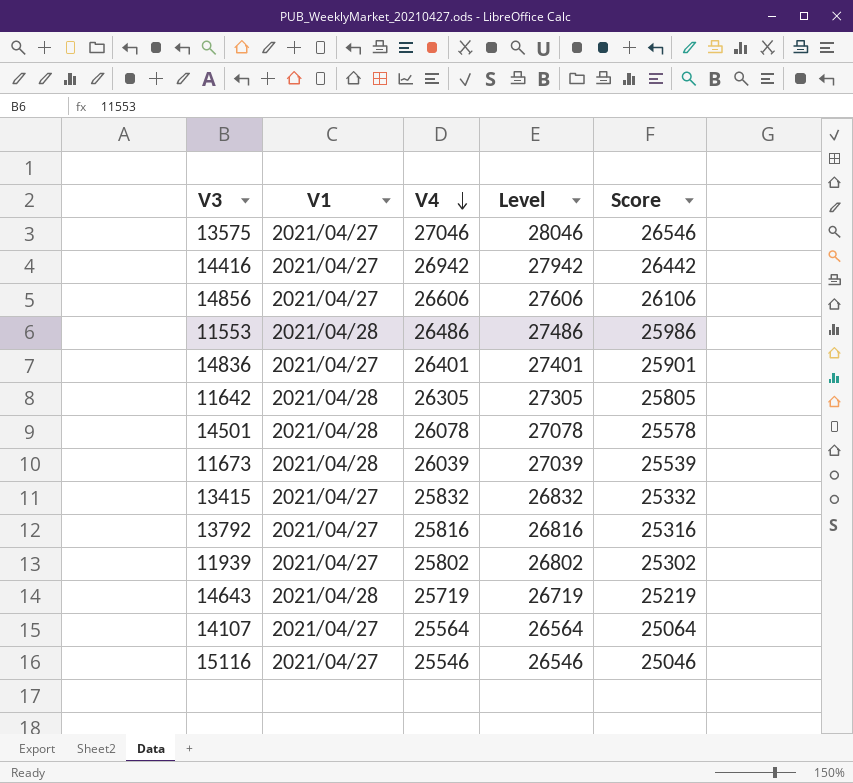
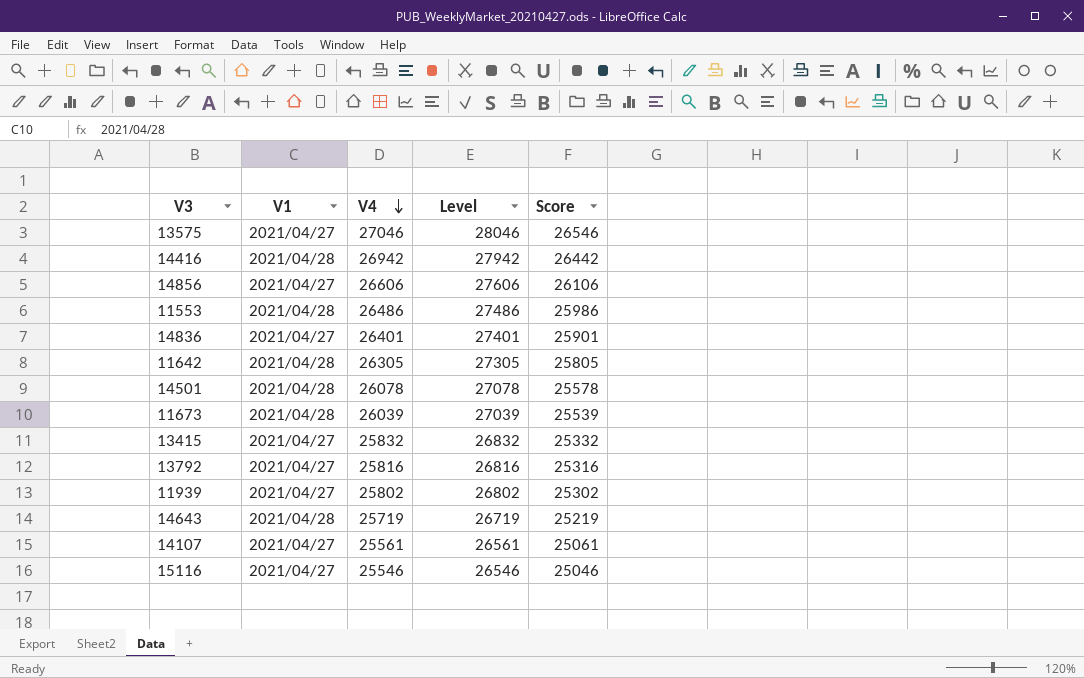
14416 | V1: 2021/04/27 -> 2021/04/28
14107 | V4: 25564 -> 25561
14107 | Level: 26564 -> 26561
14107 | Score: 25064 -> 25061

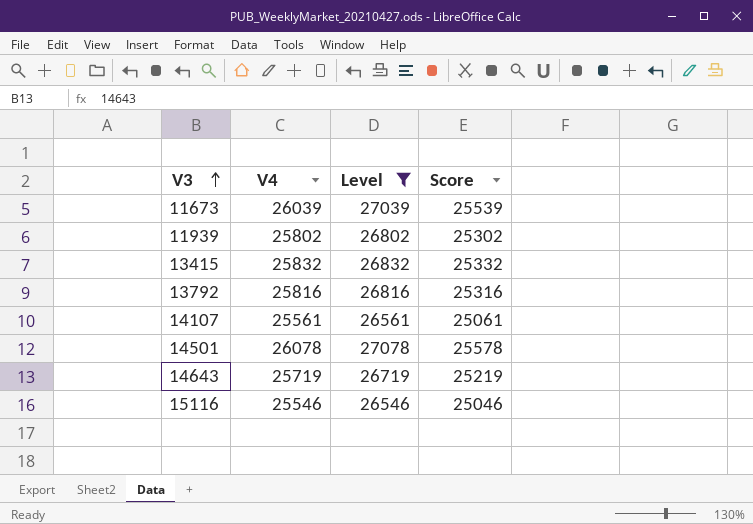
filter: none -> Level <= 27078
row order: V4 descending -> V3 ascending
column V1 | position: 2 -> none

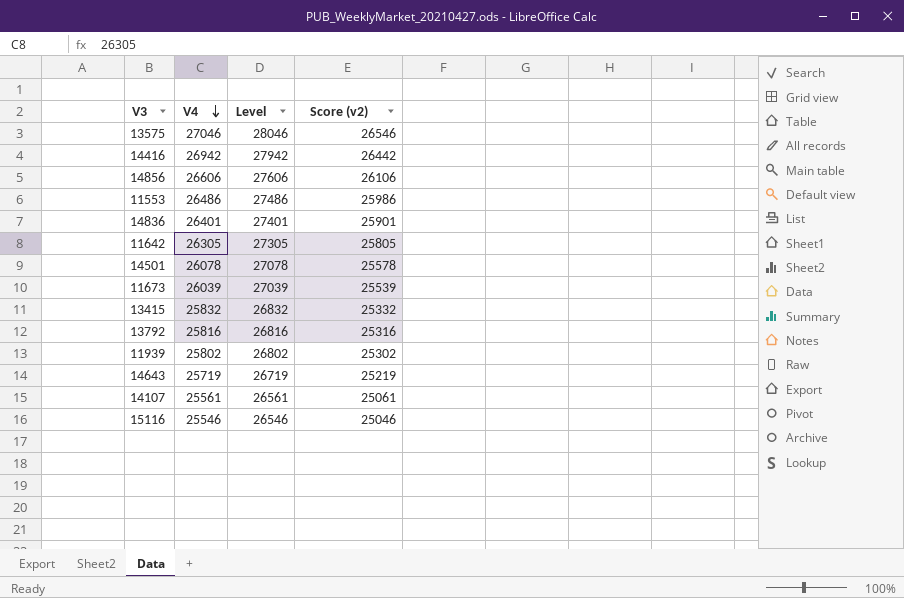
filter: Level <= 27078 -> none
row order: V3 ascending -> V4 descending
column name: Score -> Score (v2)

